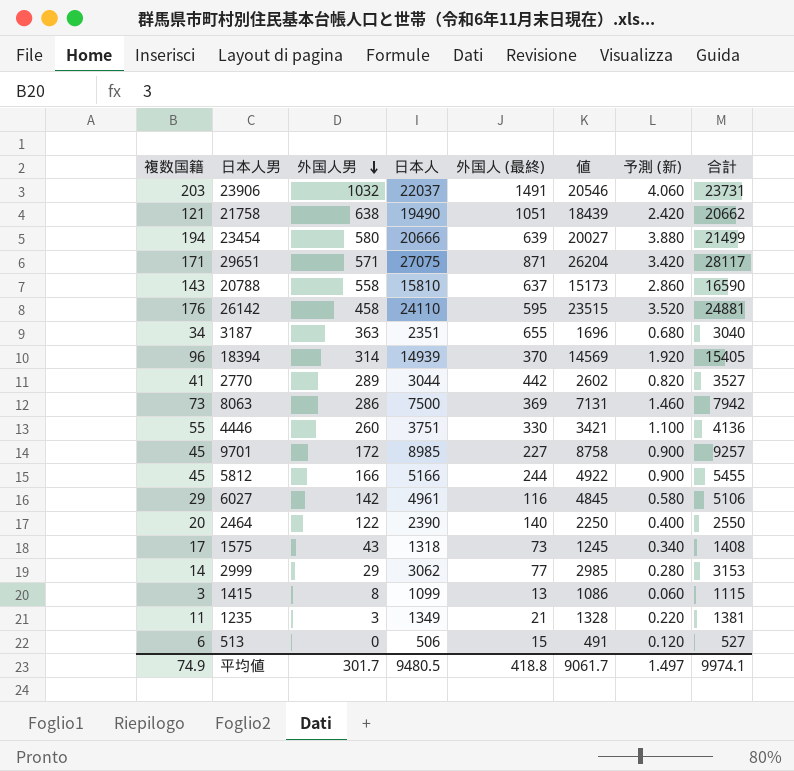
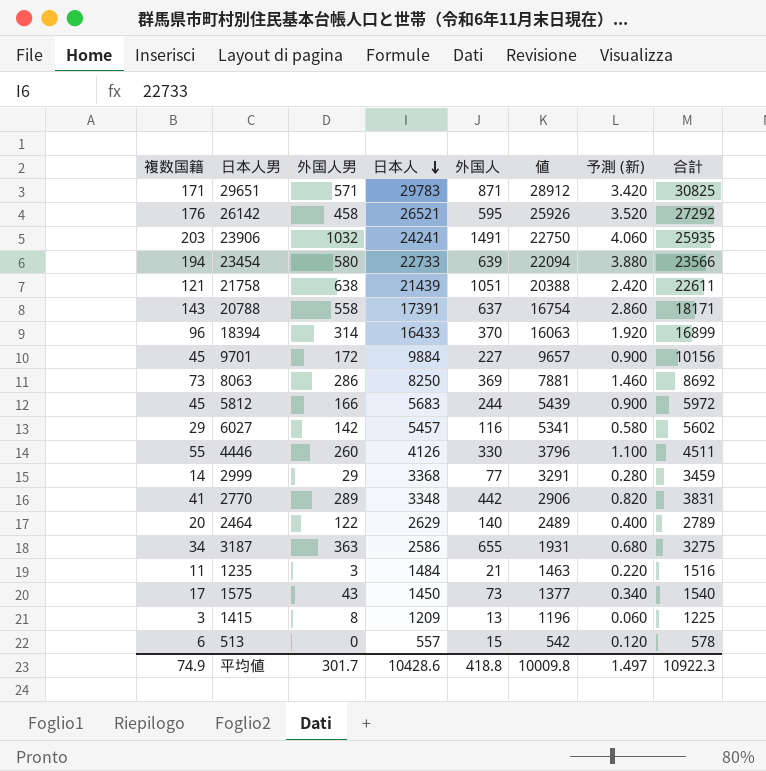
row order: 外国人男 descending -> 日本人 descending
column name: 外国人 (最終) -> 外国人
29651 | 日本人: 27075 -> 29783
29651 | 値: 26204 -> 28912
29651 | 合計: 28117 -> 30825
26142 | 日本人: 24110 -> 26521
26142 | 値: 23515 -> 25926
26142 | 合計: 24881 -> 27292
23906 | 日本人: 22037 -> 24241
23906 | 値: 20546 -> 22750
23906 | 合計: 23731 -> 25935
23454 | 日本人: 20666 -> 22733
23454 | 値: 20027 -> 22094
23454 | 合計: 21499 -> 23566
21758 | 日本人: 19490 -> 21439
21758 | 値: 18439 -> 20388
21758 | 合計: 20662 -> 22611
20788 | 日本人: 15810 -> 17391
20788 | 値: 15173 -> 16754
20788 | 合計: 16590 -> 18171
18394 | 日本人: 14939 -> 16433
18394 | 値: 14569 -> 16063
18394 | 合計: 15405 -> 16899
9701 | 日本人: 8985 -> 9884
9701 | 値: 8758 -> 9657
9701 | 合計: 9257 -> 10156
8063 | 日本人: 7500 -> 8250
8063 | 値: 7131 -> 7881
8063 | 合計: 7942 -> 8692
5812 | 日本人: 5166 -> 5683
5812 | 値: 4922 -> 5439
5812 | 合計: 5455 -> 5972
6027 | 日本人: 4961 -> 5457
6027 | 値: 4845 -> 5341
6027 | 合計: 5106 -> 5602
4446 | 日本人: 3751 -> 4126
4446 | 値: 3421 -> 3796
4446 | 合計: 4136 -> 4511
2999 | 日本人: 3062 -> 3368
2999 | 値: 2985 -> 3291
2999 | 合計: 3153 -> 3459
2770 | 日本人: 3044 -> 3348
2770 | 値: 2602 -> 2906
2770 | 合計: 3527 -> 3831
2464 | 日本人: 2390 -> 2629
2464 | 値: 2250 -> 2489
2464 | 合計: 2550 -> 2789
3187 | 日本人: 2351 -> 2586
3187 | 値: 1696 -> 1931
3187 | 合計: 3040 -> 3275
1235 | 日本人: 1349 -> 1484
1235 | 値: 1328 -> 1463
1235 | 合計: 1381 -> 1516
1575 | 日本人: 1318 -> 1450
1575 | 値: 1245 -> 1377
1575 | 合計: 1408 -> 1540
1415 | 日本人: 1099 -> 1209
1415 | 値: 1086 -> 1196
1415 | 合計: 1115 -> 1225
513 | 日本人: 506 -> 557
513 | 値: 491 -> 542
513 | 合計: 527 -> 578
平均値 | 日本人: 9480.5 -> 10428.6
平均値 | 値: 9061.7 -> 10009.8
平均値 | 合計: 9974.1 -> 10922.3

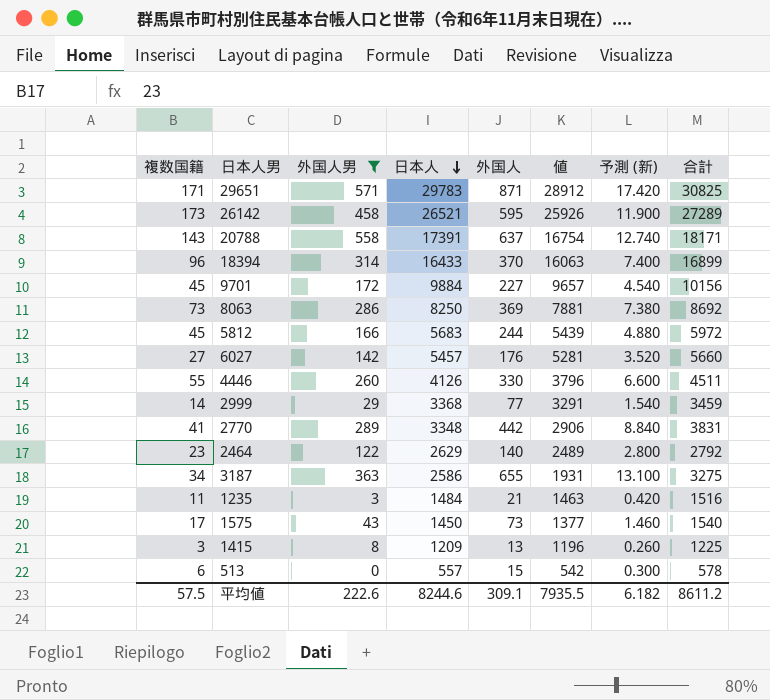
filter: none -> 外国人男 <= 571
column 予測 (新) | formula: [複数国籍] * 0.02 -> [外国人] * 0.02
26142 | 複数国籍: 176 -> 173
26142 | 合計: 27292 -> 27289
6027 | 複数国籍: 29 -> 27
6027 | 外国人: 116 -> 176
6027 | 値: 5341 -> 5281
6027 | 合計: 5602 -> 5660
2464 | 複数国籍: 20 -> 23
2464 | 合計: 2789 -> 2792
平均値 | 複数国籍: 74.9 -> 57.5
平均値 | 外国人男: 301.7 -> 222.6
平均値 | 日本人: 10428.6 -> 8244.6
平均値 | 外国人: 418.8 -> 309.1
平均値 | 値: 10009.8 -> 7935.5
平均値 | 予測 (新): 1.497 -> 6.182
平均値 | 合計: 10922.3 -> 8611.2

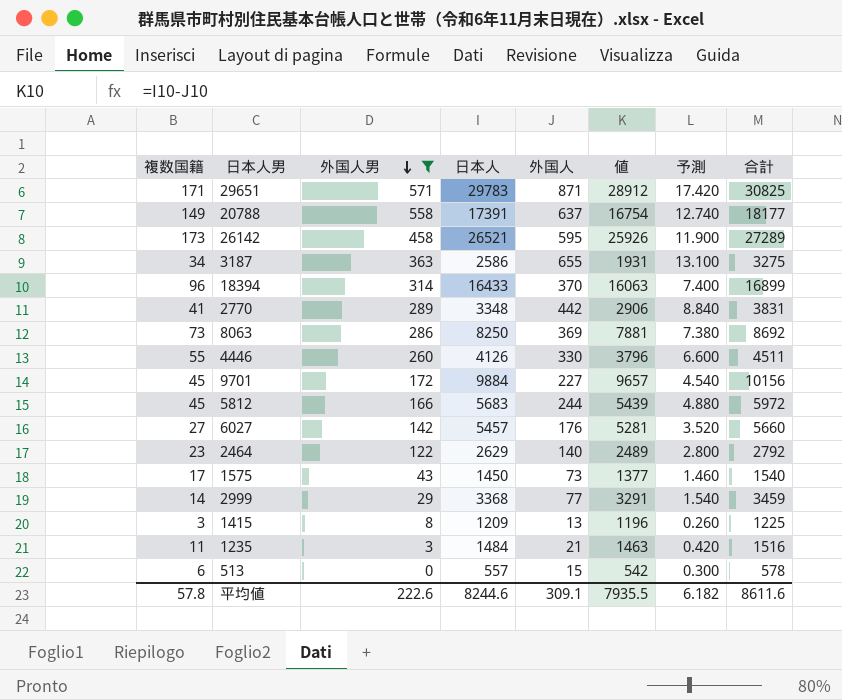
row order: 日本人 descending -> 外国人男 descending
column name: 予測 (新) -> 予測
20788 | 複数国籍: 143 -> 149
20788 | 合計: 18171 -> 18177
平均値 | 複数国籍: 57.5 -> 57.8
平均値 | 合計: 8611.2 -> 8611.6

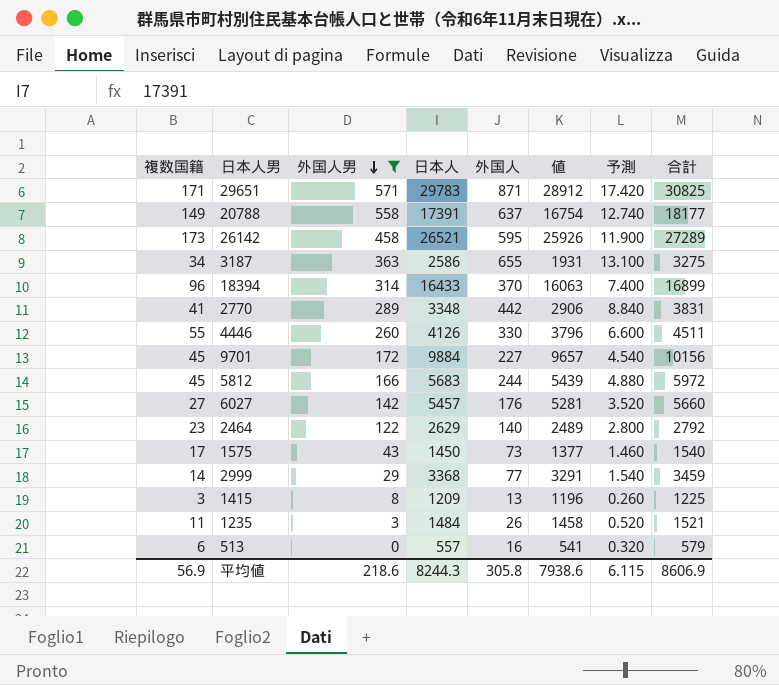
row 8063: 73 | 286 | 8250 | 369 | 7881 | 7.380 | 8692 -> none
1235 | 外国人: 21 -> 26
1235 | 値: 1463 -> 1458
1235 | 予測: 0.420 -> 0.520
1235 | 合計: 1516 -> 1521
513 | 外国人: 15 -> 16
513 | 値: 542 -> 541
513 | 予測: 0.300 -> 0.320
513 | 合計: 578 -> 579
平均値 | 複数国籍: 57.8 -> 56.9
平均値 | 外国人男: 222.6 -> 218.6
平均値 | 日本人: 8244.6 -> 8244.3
平均値 | 外国人: 309.1 -> 305.8
平均値 | 値: 7935.5 -> 7938.6
平均値 | 予測: 6.182 -> 6.115
平均値 | 合計: 8611.6 -> 8606.9

